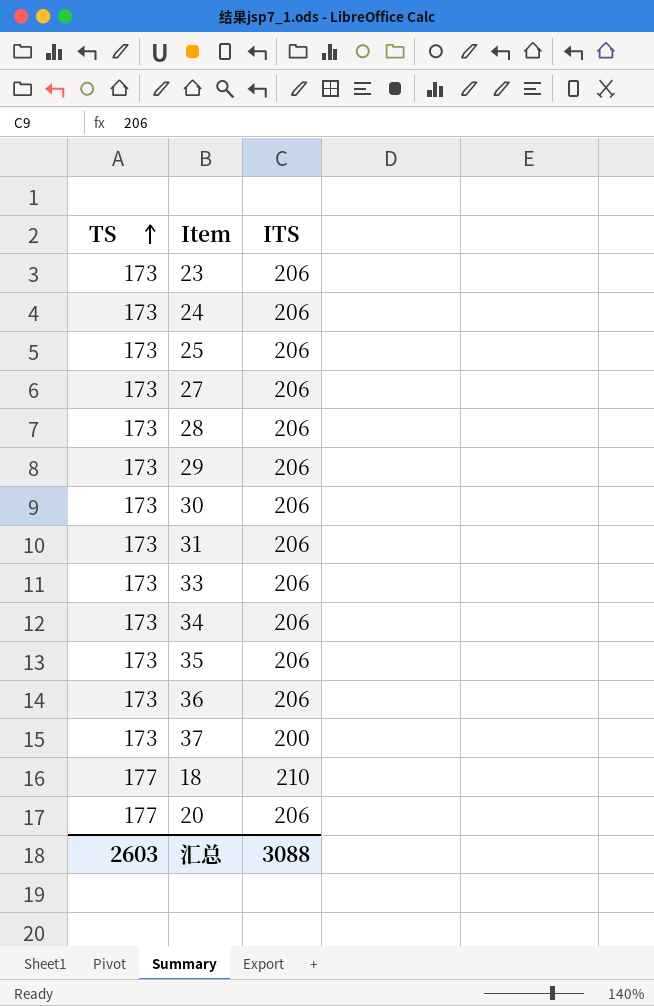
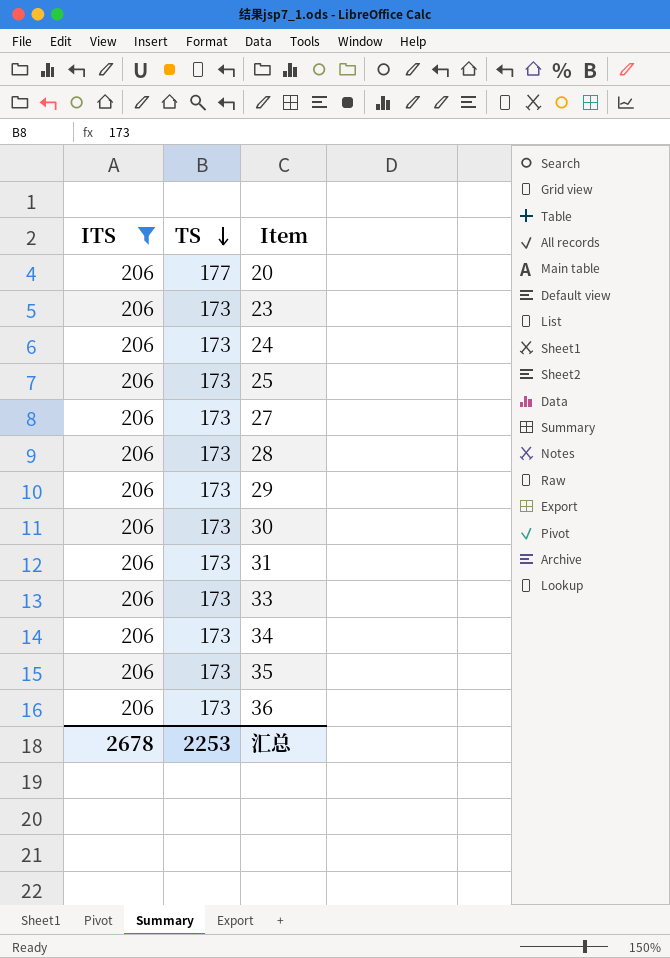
filter: none -> ITS = 206
row order: TS ascending -> TS descending
column ITS | position: 3 -> 1
汇总 | ITS: 3088 -> 2678
汇总 | TS: 2603 -> 2253

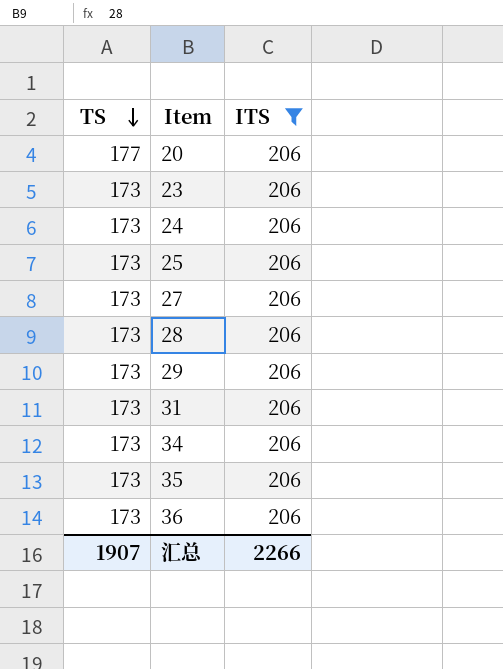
column ITS | position: 1 -> 3
row 30: 206 | 173 -> none
row 33: 206 | 173 -> none
汇总 | TS: 2253 -> 1907
汇总 | ITS: 2678 -> 2266

